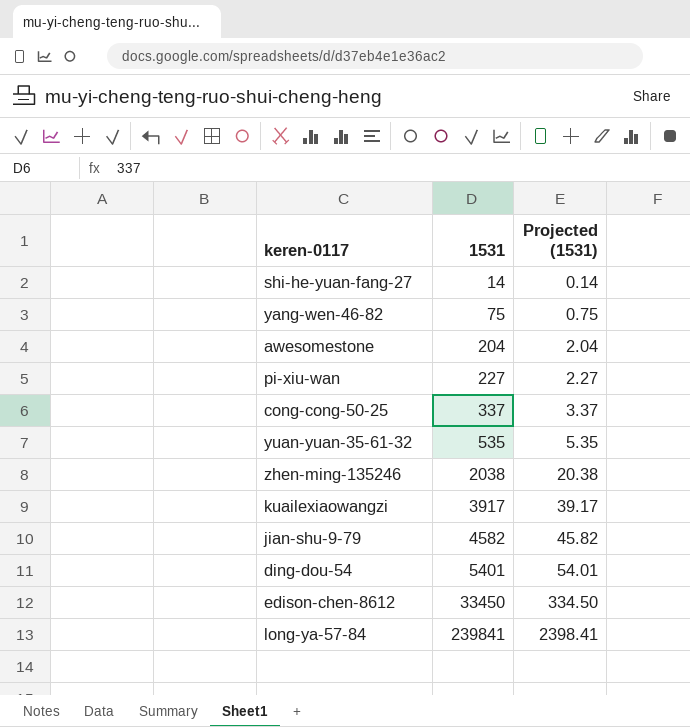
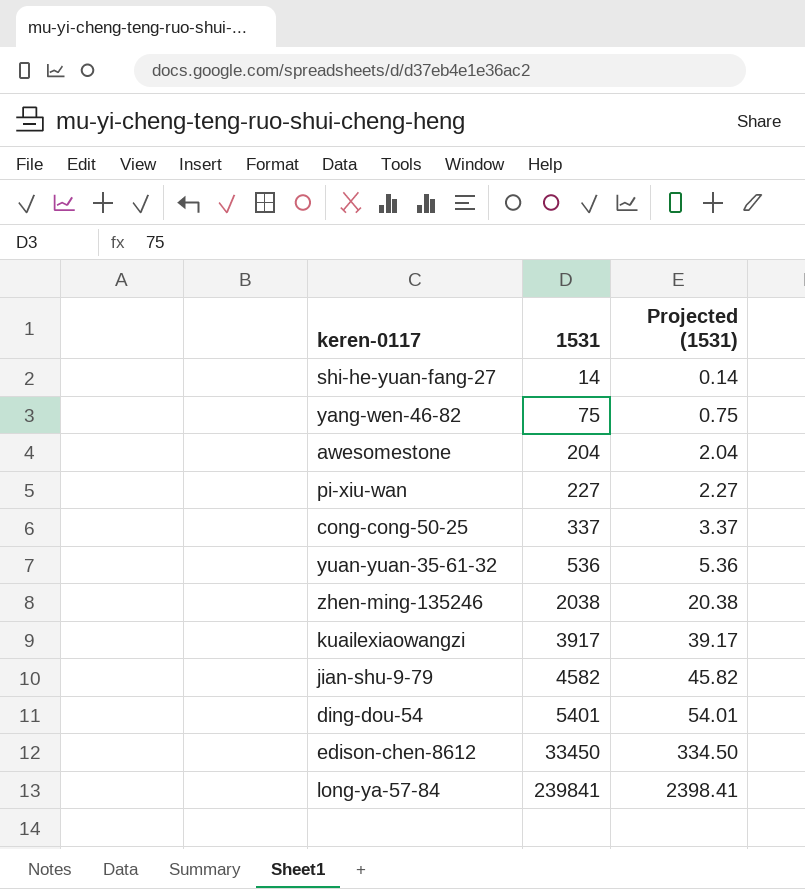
yuan-yuan-35-61-32 | 1531: 535 -> 536
yuan-yuan-35-61-32 | Projected (1531): 5.35 -> 5.36

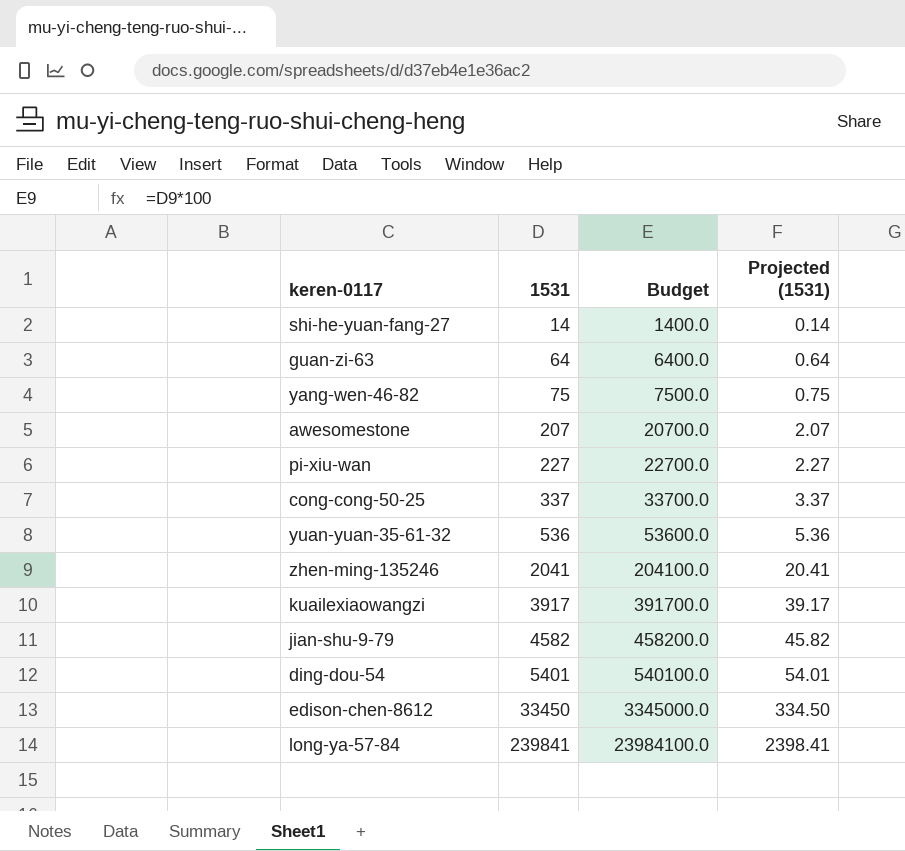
column Budget | formula: none -> [1531] * 100
row guan-zi-63: none -> 64 | 6400.0 | 0.64
awesomestone | 1531: 204 -> 207
awesomestone | Projected (1531): 2.04 -> 2.07
zhen-ming-135246 | 1531: 2038 -> 2041
zhen-ming-135246 | Projected (1531): 20.38 -> 20.41

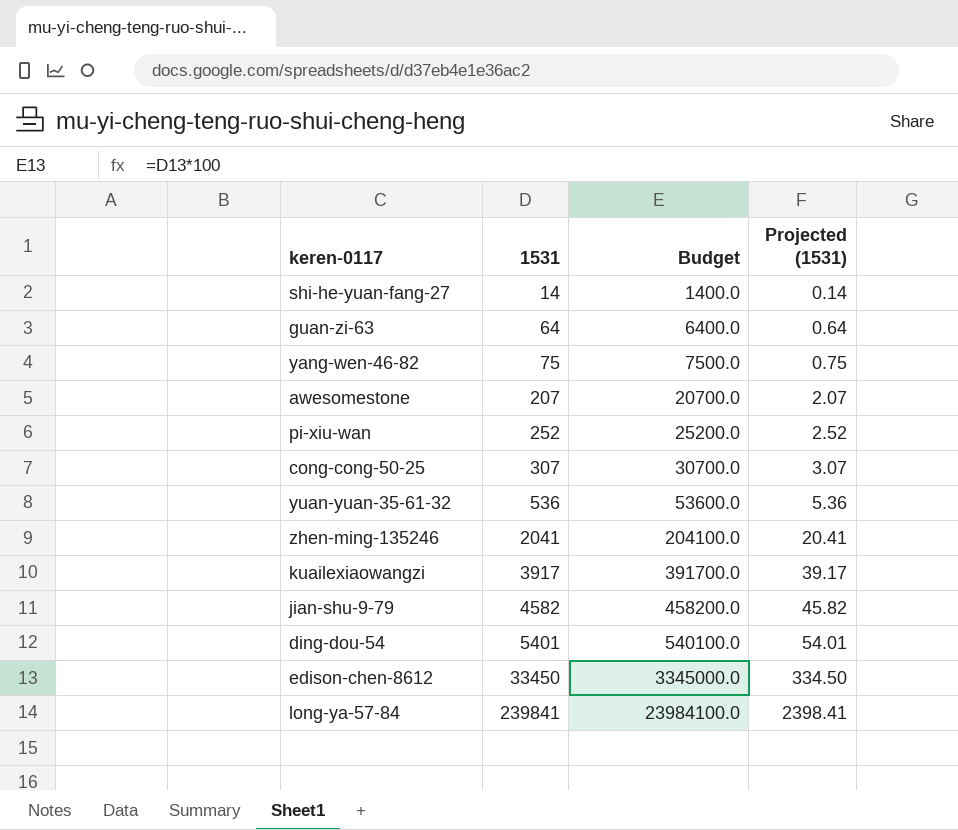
pi-xiu-wan | 1531: 227 -> 252
pi-xiu-wan | Budget: 22700.0 -> 25200.0
pi-xiu-wan | Projected (1531): 2.27 -> 2.52
cong-cong-50-25 | 1531: 337 -> 307
cong-cong-50-25 | Budget: 33700.0 -> 30700.0
cong-cong-50-25 | Projected (1531): 3.37 -> 3.07

